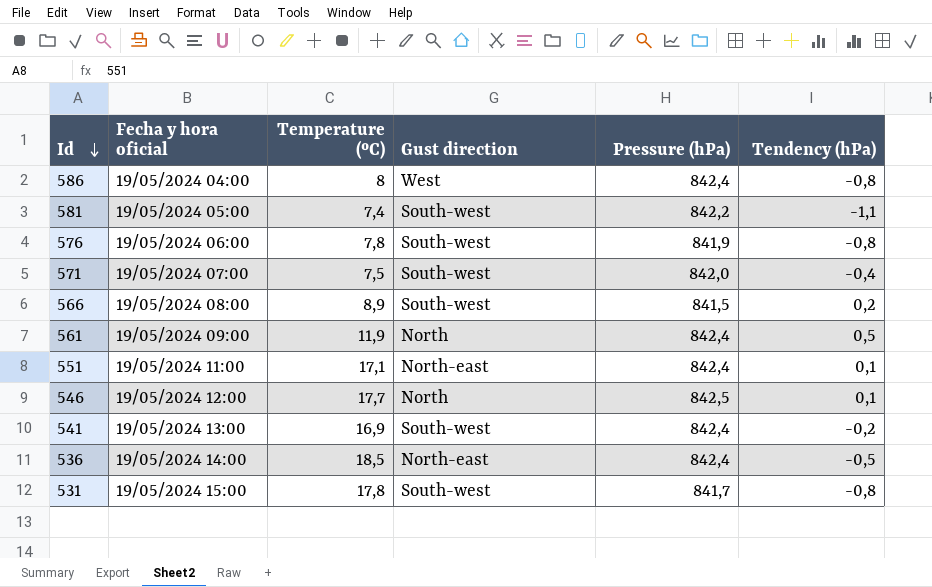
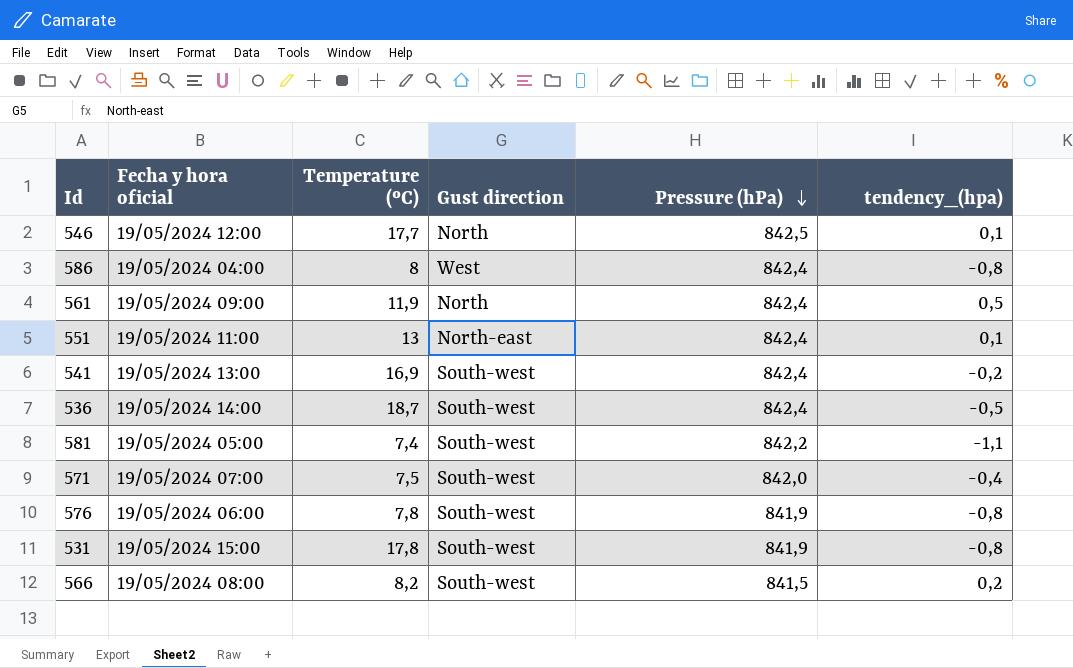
row order: Id descending -> Pressure (hPa) descending
column name: Tendency (hPa) -> tendency_(hpa)
551 | Temperature (ºC): 17,1 -> 13
536 | Temperature (ºC): 18,5 -> 18,7
536 | Gust direction: North-east -> South-west
531 | Pressure (hPa): 841,7 -> 841,9
566 | Temperature (ºC): 8,9 -> 8,2

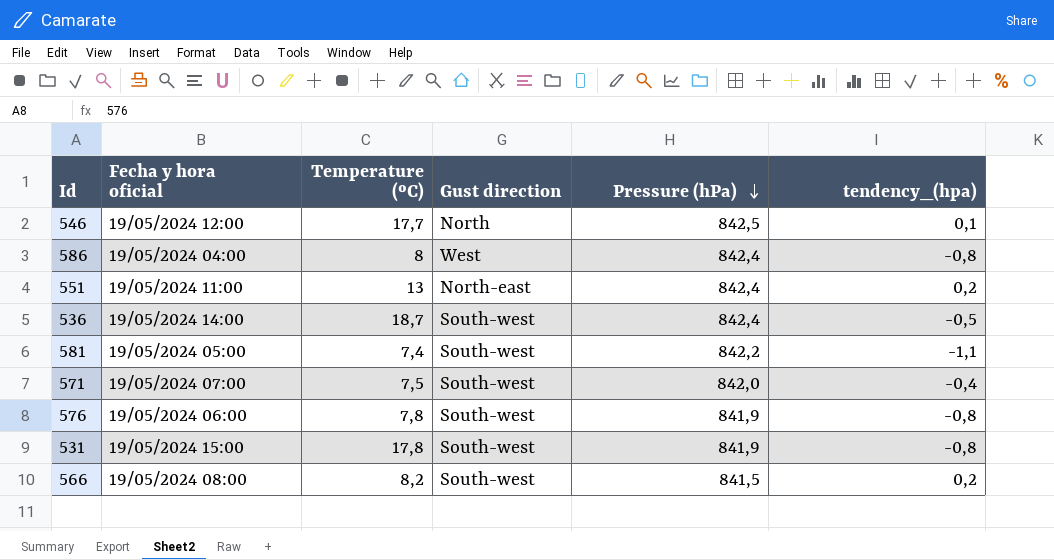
row 561: 19/05/2024 09:00 | 11,9 | North | 842,4 | 0,5 -> none
row 541: 19/05/2024 13:00 | 16,9 | South-west | 842,4 | -0,2 -> none
551 | tendency_(hpa): 0,1 -> 0,2

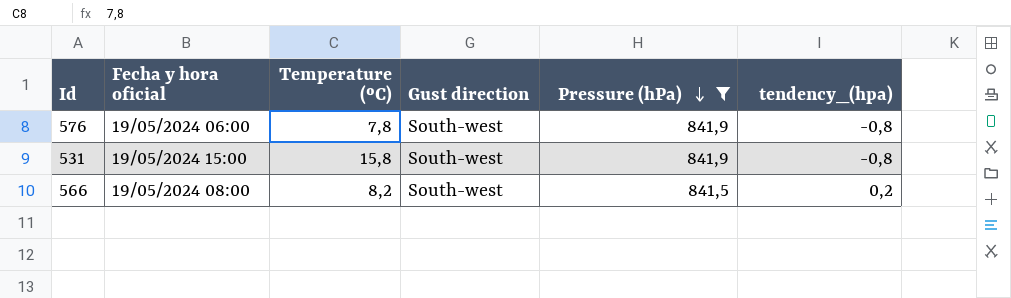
filter: none -> Pressure (hPa) <= 841,9
531 | Temperature (ºC): 17,8 -> 15,8

